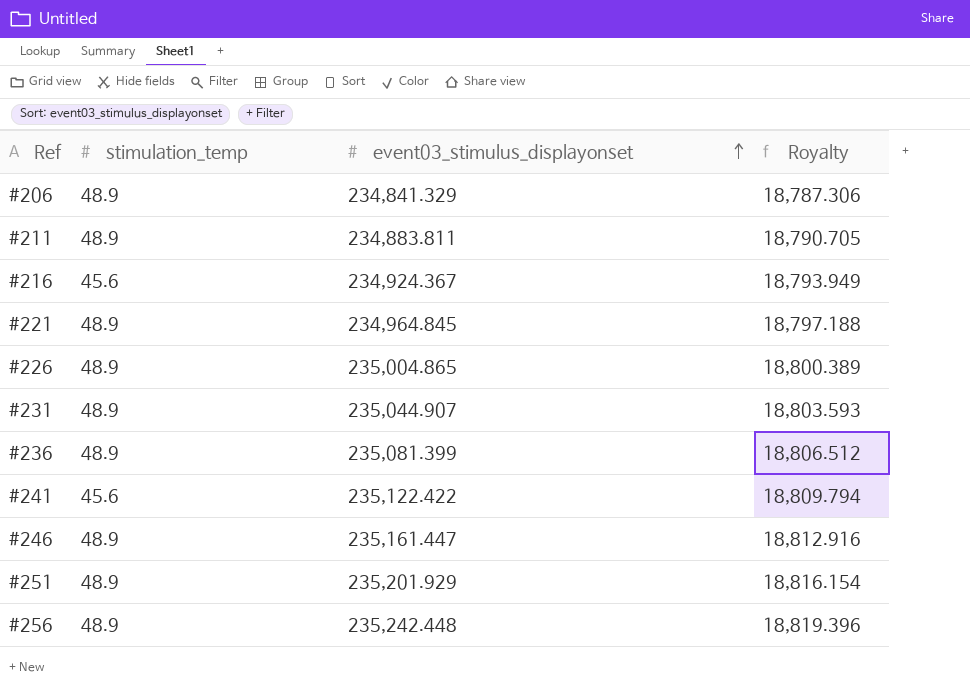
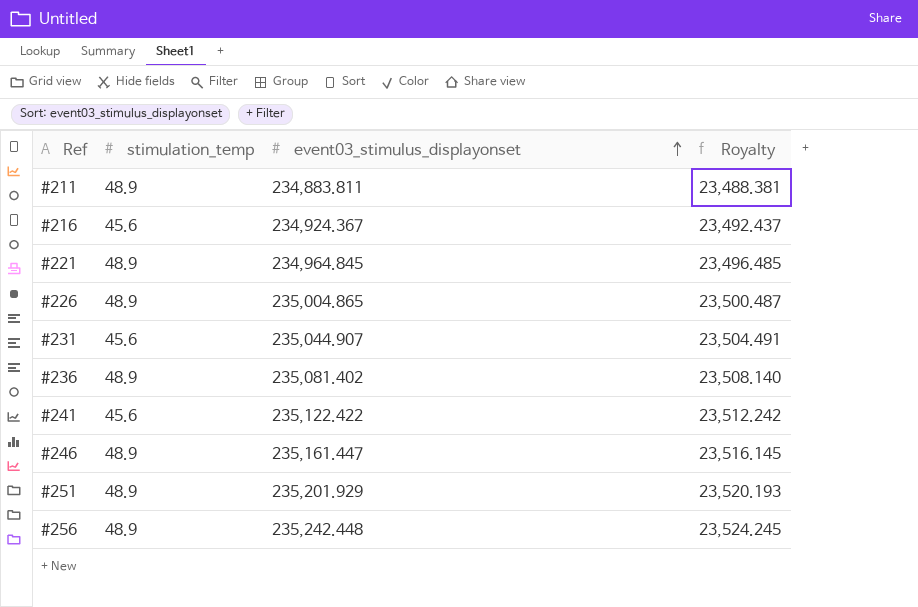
column Royalty | formula: [event03_stimulus_displayonset] * 0.08 -> [event03_stimulus_displayonset] * 0.1
row #206: 48.9 | 234,841.329 | 18,787.306 -> none
#231 | stimulation_temp: 48.9 -> 45.6
#236 | event03_stimulus_displayonset: 235,081.399 -> 235,081.402

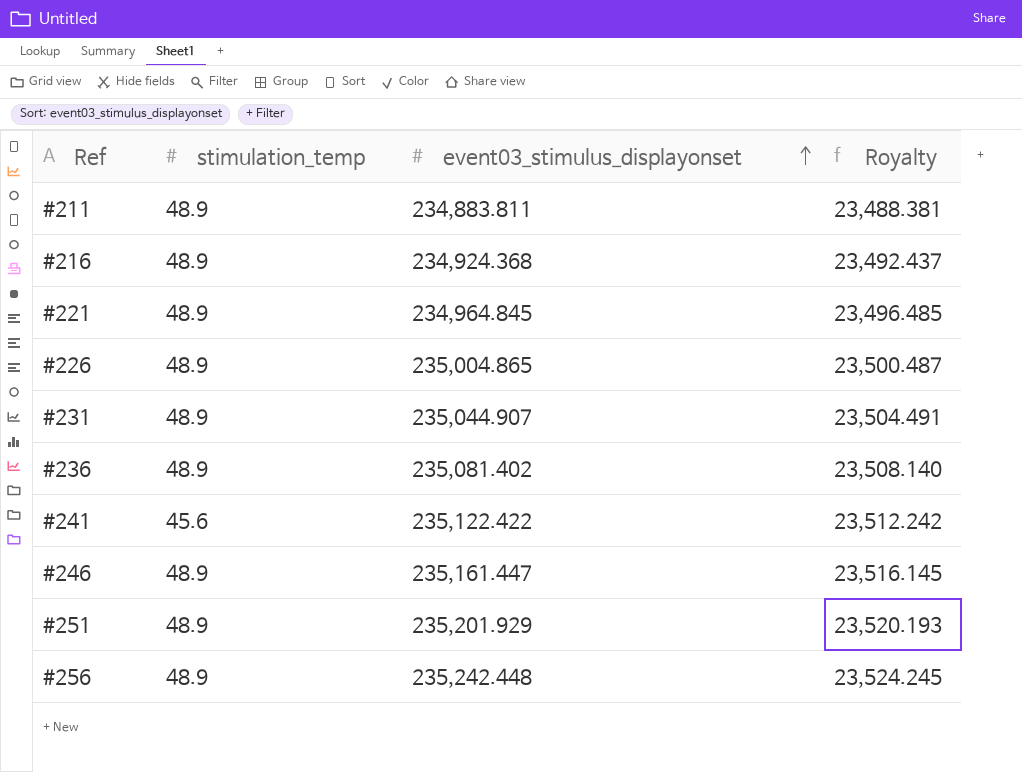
#216 | stimulation_temp: 45.6 -> 48.9
#216 | event03_stimulus_displayonset: 234,924.367 -> 234,924.368
#231 | stimulation_temp: 45.6 -> 48.9

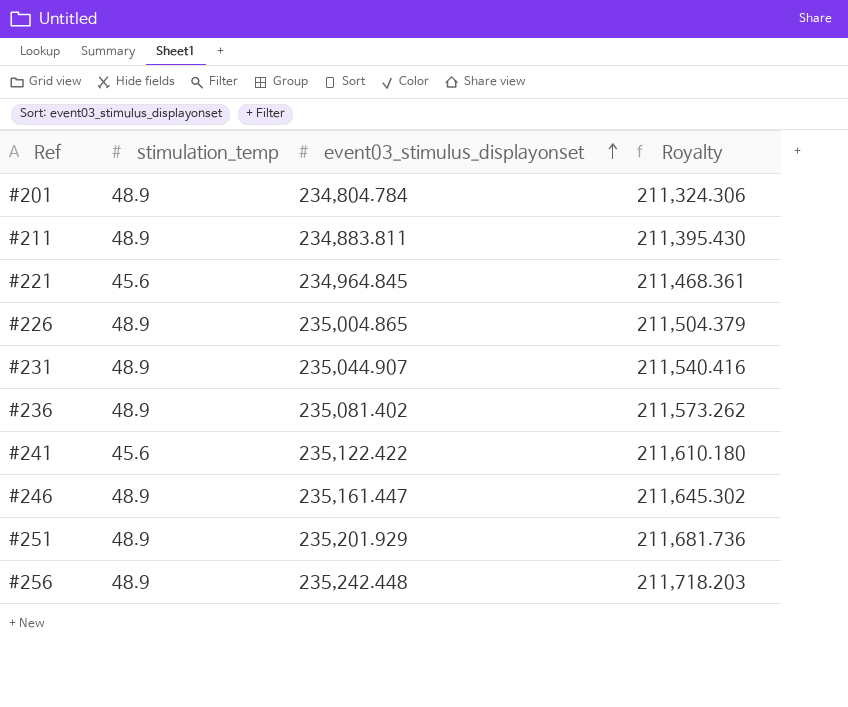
column Royalty | formula: [event03_stimulus_displayonset] * 0.1 -> [event03_stimulus_displayonset] * 0.9
row #216: 48.9 | 234,924.368 | 23,492.437 -> none
row #201: none -> 48.9 | 234,804.784 | 211,324.306
#221 | stimulation_temp: 48.9 -> 45.6

